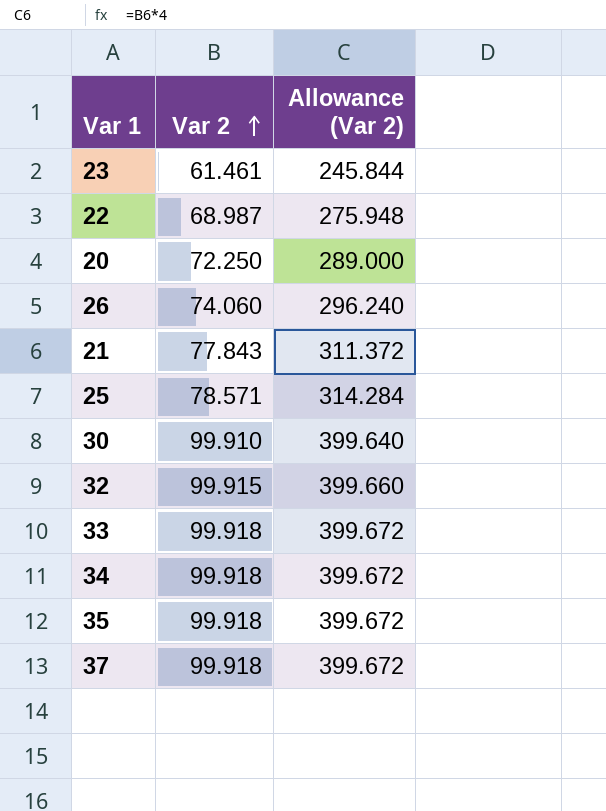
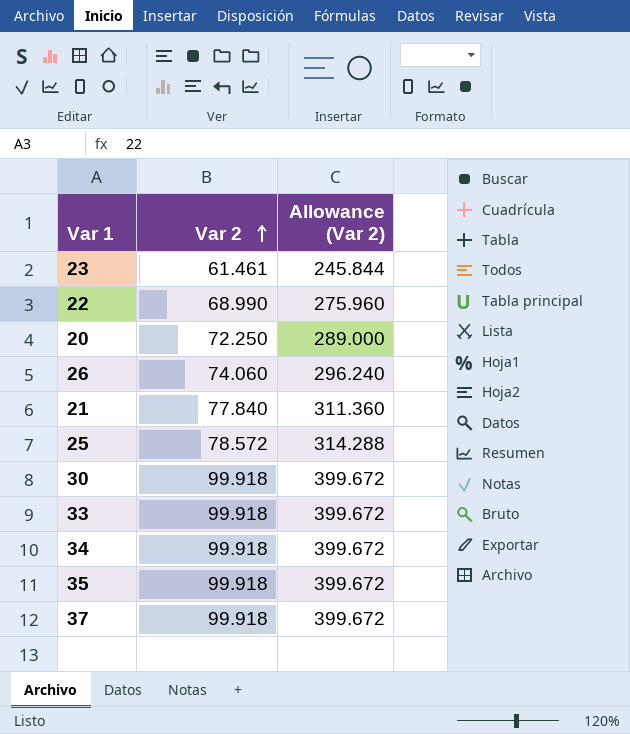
row 32: 99.915 | 399.660 -> none
22 | Var 2: 68.987 -> 68.990
22 | Allowance (Var 2): 275.948 -> 275.960
21 | Var 2: 77.843 -> 77.840
21 | Allowance (Var 2): 311.372 -> 311.360
25 | Var 2: 78.571 -> 78.572
25 | Allowance (Var 2): 314.284 -> 314.288
30 | Var 2: 99.910 -> 99.918
30 | Allowance (Var 2): 399.640 -> 399.672

